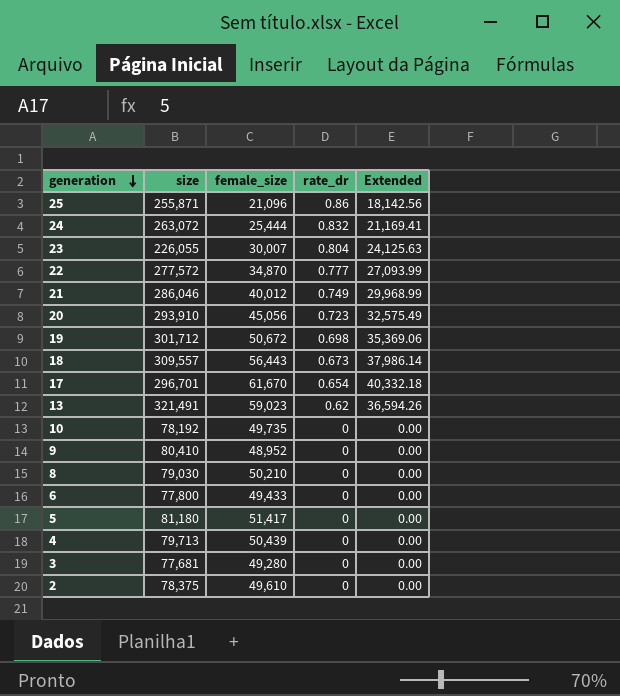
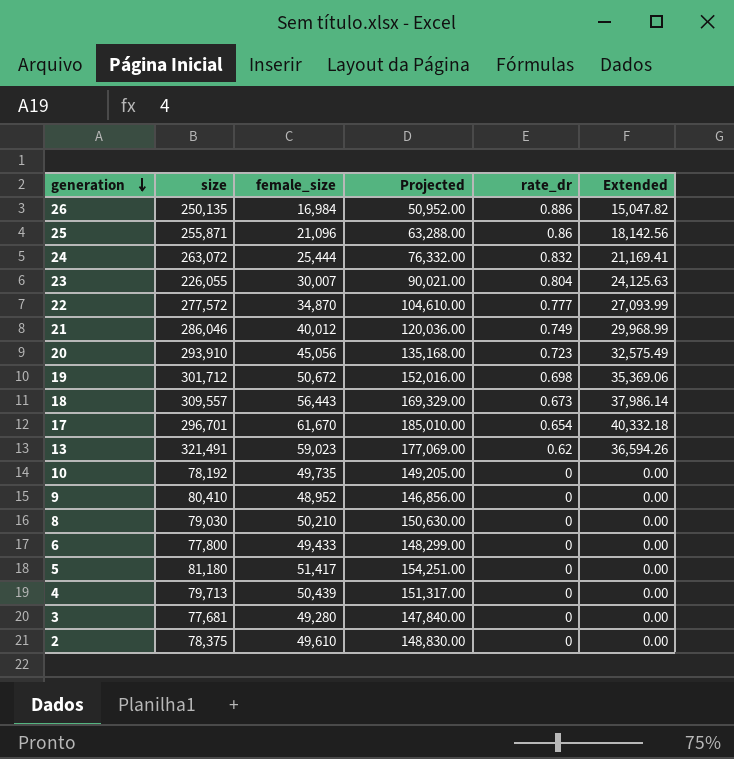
column Projected | formula: none -> [female_size] * 3
row 26: none -> 250,135 | 16,984 | 50,952.00 | 0.886 | 15,047.82

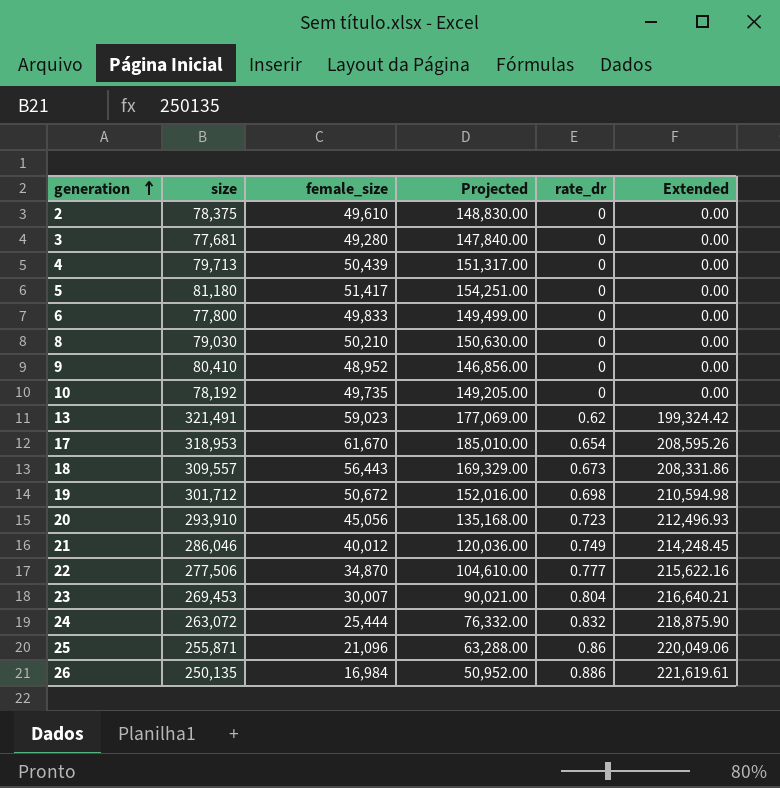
row order: generation descending -> generation ascending
column Extended | formula: [female_size] * [rate_dr] -> [size] * [rate_dr]
6 | female_size: 49,433 -> 49,833
6 | Projected: 148,299.00 -> 149,499.00
17 | size: 296,701 -> 318,953
22 | size: 277,572 -> 277,506
23 | size: 226,055 -> 269,453

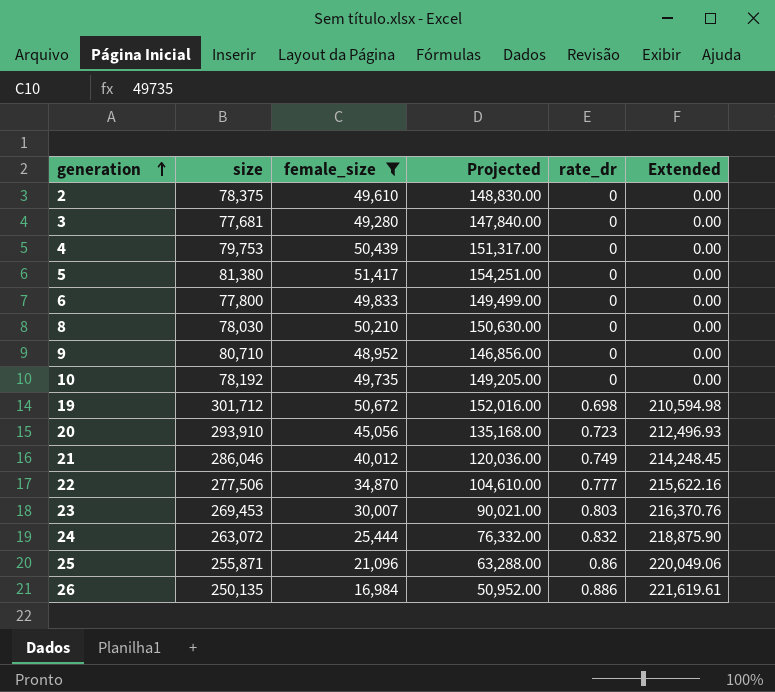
filter: none -> female_size <= 51,417
4 | size: 79,713 -> 79,753
5 | size: 81,180 -> 81,380
8 | size: 79,030 -> 78,030
9 | size: 80,410 -> 80,710
23 | rate_dr: 0.804 -> 0.803
23 | Extended: 216,640.21 -> 216,370.76

